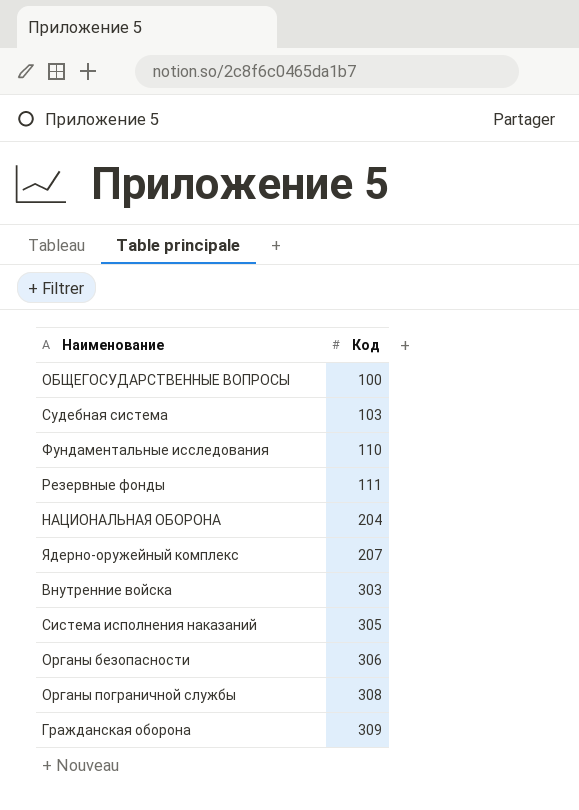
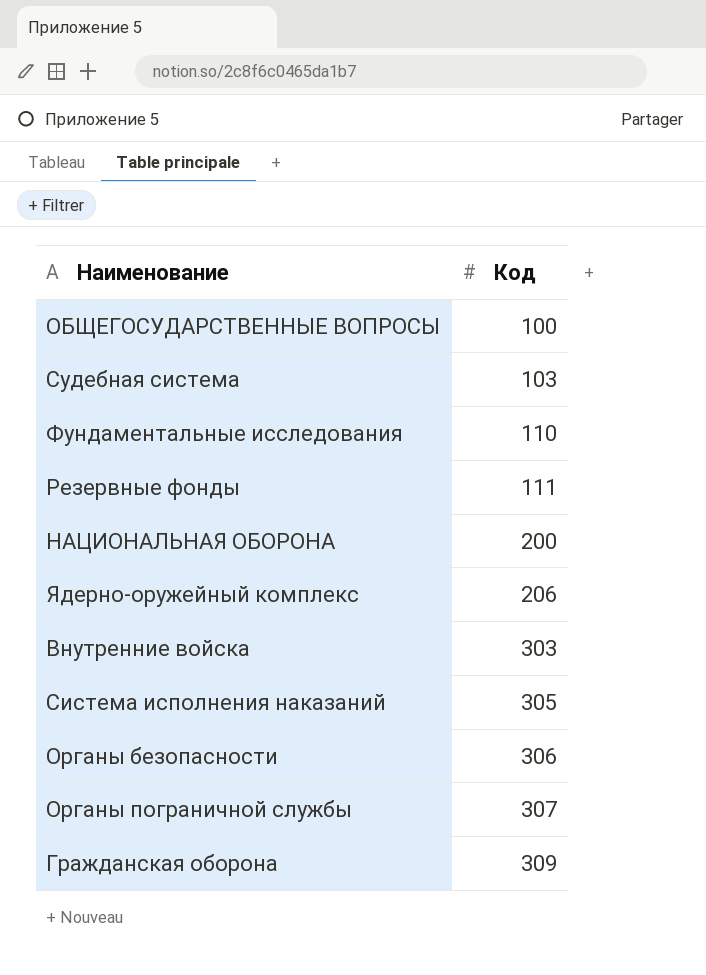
НАЦИОНАЛЬНАЯ ОБОРОНА | Код: 204 -> 200
Ядерно-оружейный комплекс | Код: 207 -> 206
Органы пограничной службы | Код: 308 -> 307

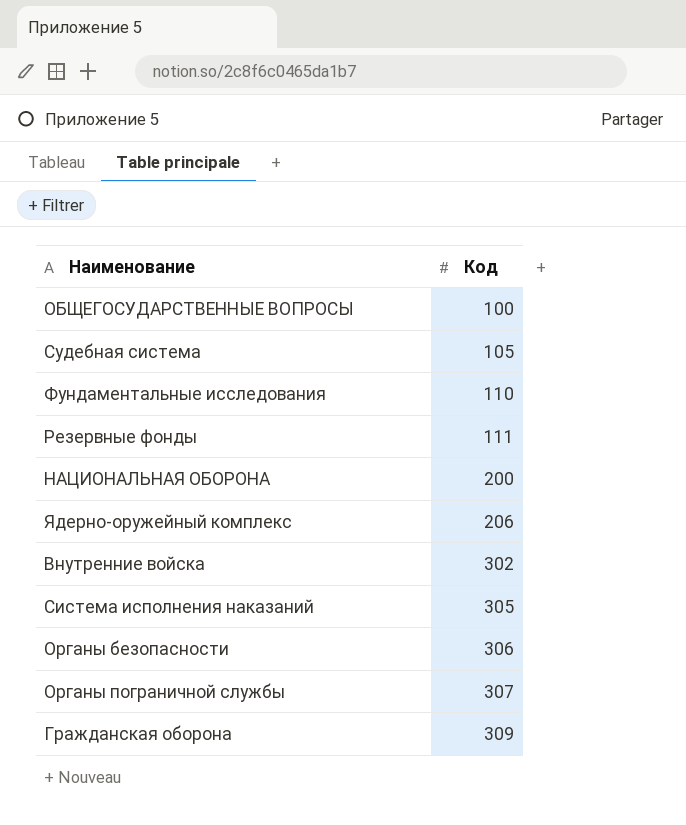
Судебная система | Код: 103 -> 105
Внутренние войска | Код: 303 -> 302

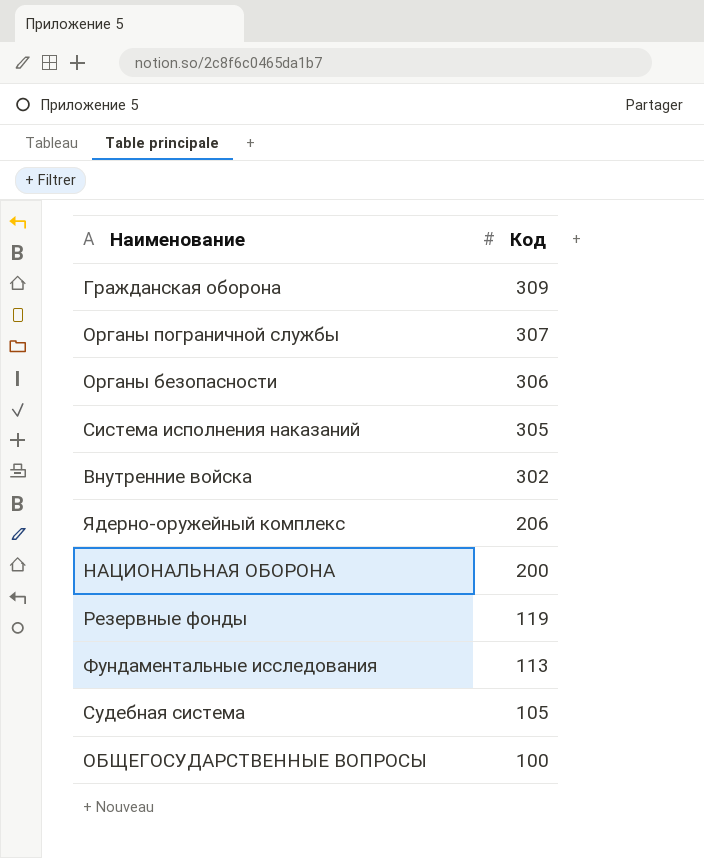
row order: Код ascending -> Код descending
Резервные фонды | Код: 111 -> 119
Фундаментальные исследования | Код: 110 -> 113

